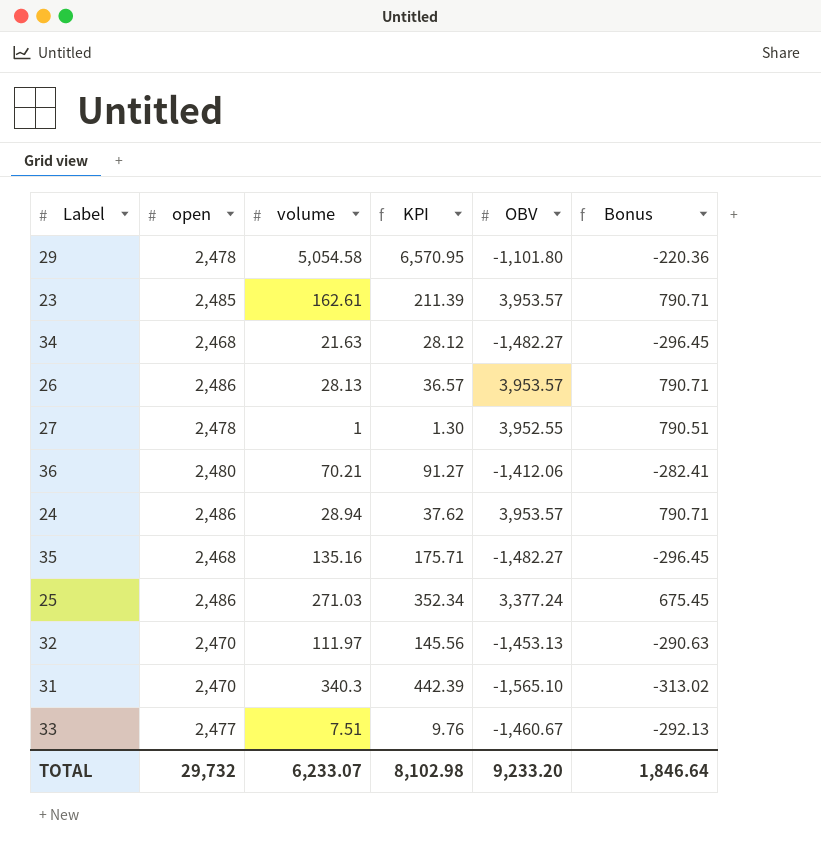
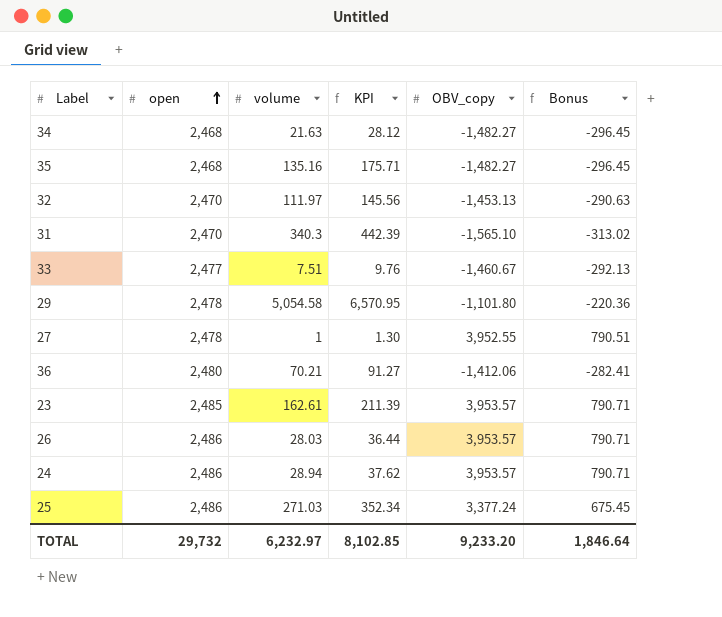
row order: none -> open ascending
column name: OBV -> OBV_copy
26 | volume: 28.13 -> 28.03
26 | KPI: 36.57 -> 36.44
TOTAL | volume: 6,233.07 -> 6,232.97
TOTAL | KPI: 8,102.98 -> 8,102.85

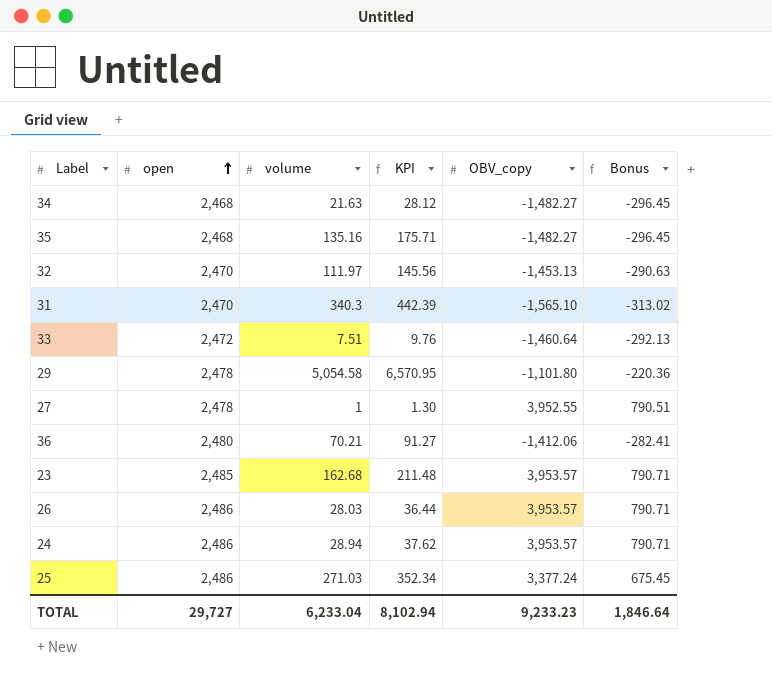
33 | open: 2,477 -> 2,472
33 | OBV_copy: -1,460.67 -> -1,460.64
23 | volume: 162.61 -> 162.68
23 | KPI: 211.39 -> 211.48
TOTAL | open: 29,732 -> 29,727
TOTAL | volume: 6,232.97 -> 6,233.04
TOTAL | KPI: 8,102.85 -> 8,102.94
TOTAL | OBV_copy: 9,233.20 -> 9,233.23

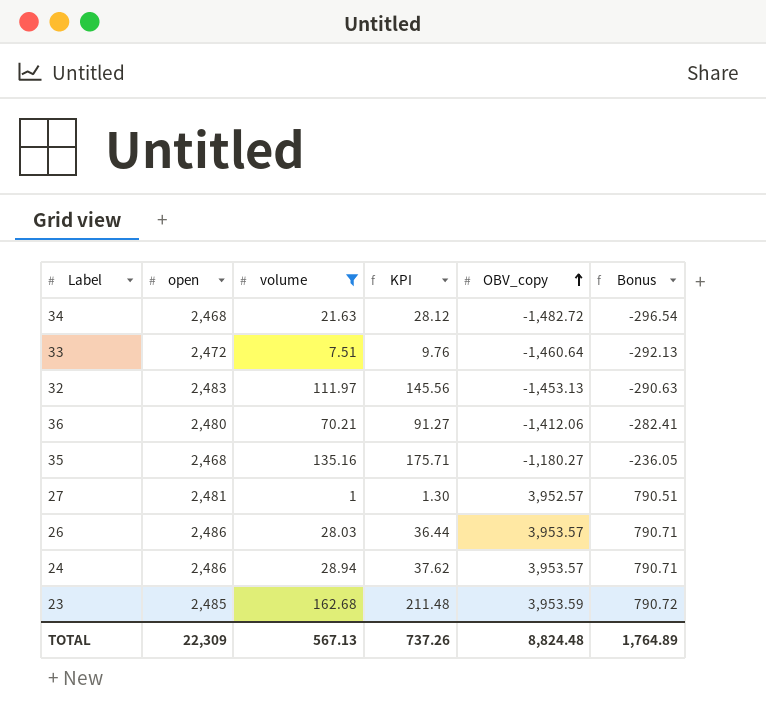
filter: none -> volume <= 162.68
row order: open ascending -> OBV_copy ascending
34 | OBV_copy: -1,482.27 -> -1,482.72
34 | Bonus: -296.45 -> -296.54
32 | open: 2,470 -> 2,483
35 | OBV_copy: -1,482.27 -> -1,180.27
35 | Bonus: -296.45 -> -236.05
27 | open: 2,478 -> 2,481
27 | OBV_copy: 3,952.55 -> 3,952.57
23 | OBV_copy: 3,953.57 -> 3,953.59
23 | Bonus: 790.71 -> 790.72
TOTAL | open: 29,727 -> 22,309
TOTAL | volume: 6,233.04 -> 567.13
TOTAL | KPI: 8,102.94 -> 737.26
TOTAL | OBV_copy: 9,233.23 -> 8,824.48
TOTAL | Bonus: 1,846.64 -> 1,764.89

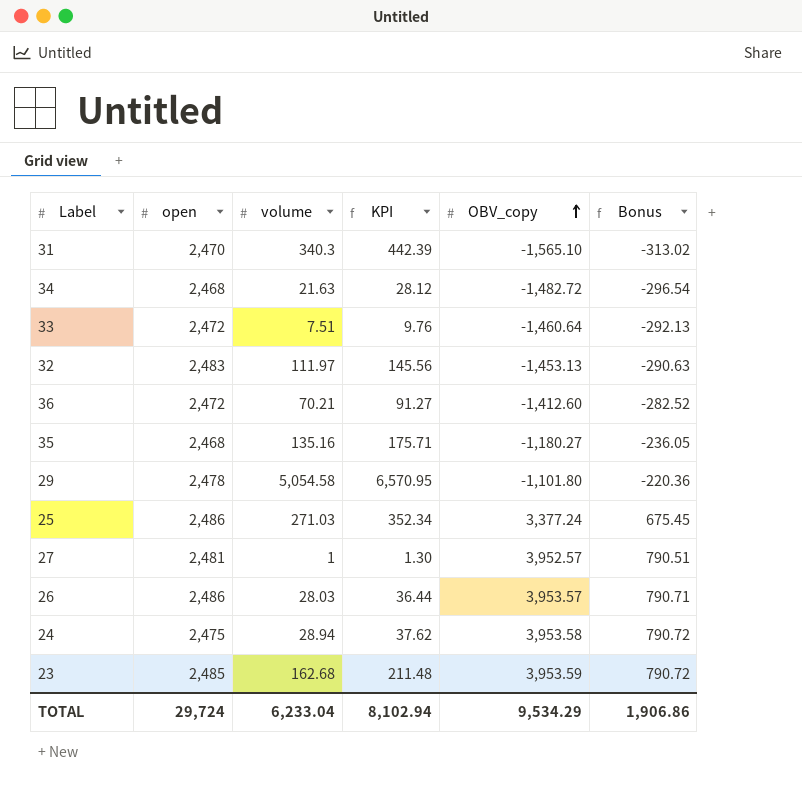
filter: volume <= 162.68 -> none
36 | open: 2,480 -> 2,472
36 | OBV_copy: -1,412.06 -> -1,412.60
36 | Bonus: -282.41 -> -282.52
24 | open: 2,486 -> 2,475
24 | OBV_copy: 3,953.57 -> 3,953.58
24 | Bonus: 790.71 -> 790.72
TOTAL | open: 22,309 -> 29,724
TOTAL | volume: 567.13 -> 6,233.04
TOTAL | KPI: 737.26 -> 8,102.94
TOTAL | OBV_copy: 8,824.48 -> 9,534.29
TOTAL | Bonus: 1,764.89 -> 1,906.86

